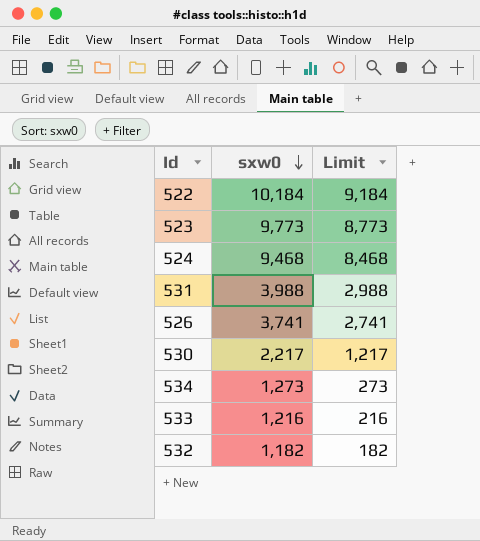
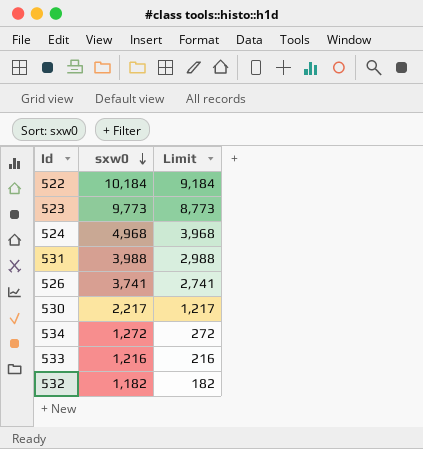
524 | sxw0: 9,468 -> 4,968
524 | Limit: 8,468 -> 3,968
534 | sxw0: 1,273 -> 1,272
534 | Limit: 273 -> 272

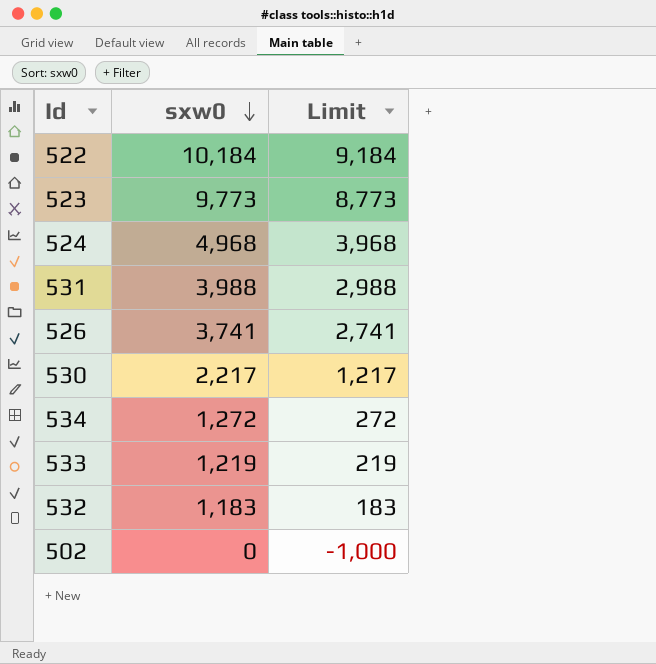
533 | sxw0: 1,216 -> 1,219
533 | Limit: 216 -> 219
532 | sxw0: 1,182 -> 1,183
532 | Limit: 182 -> 183
row 502: none -> 0 | -1,000

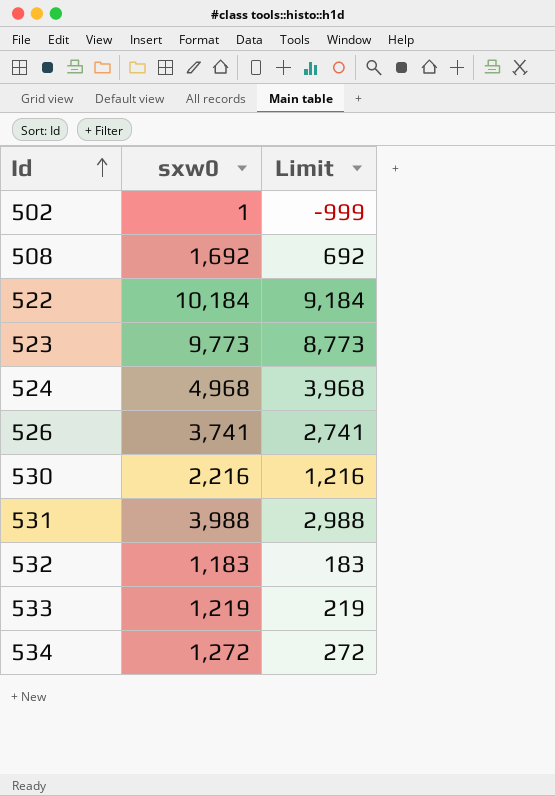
row order: sxw0 descending -> Id ascending
502 | sxw0: 0 -> 1
502 | Limit: -1,000 -> -999
row 508: none -> 1,692 | 692
530 | sxw0: 2,217 -> 2,216
530 | Limit: 1,217 -> 1,216

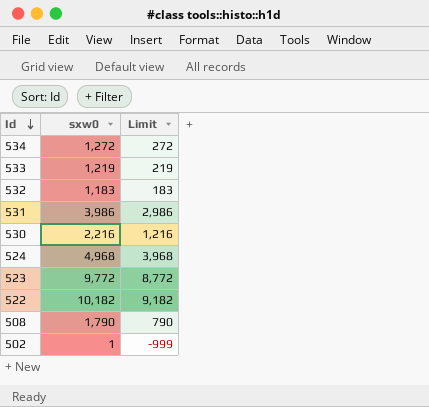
row order: Id ascending -> Id descending
row 526: 3,741 | 2,741 -> none
531 | sxw0: 3,988 -> 3,986
531 | Limit: 2,988 -> 2,986
523 | sxw0: 9,773 -> 9,772
523 | Limit: 8,773 -> 8,772
522 | sxw0: 10,184 -> 10,182
522 | Limit: 9,184 -> 9,182
508 | sxw0: 1,692 -> 1,790
508 | Limit: 692 -> 790

